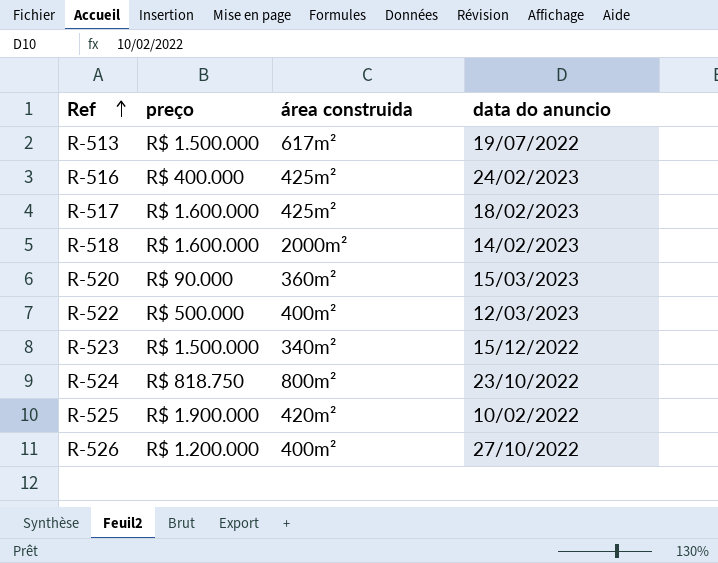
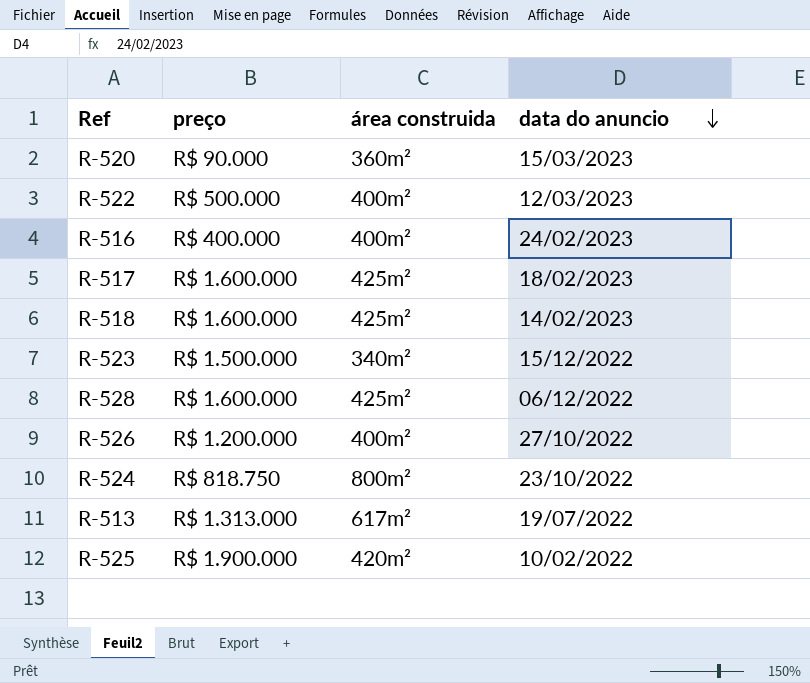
row order: Ref ascending -> data do anuncio descending
R-516 | área construida: 425m² -> 400m²
R-518 | área construida: 2000m² -> 425m²
row R-528: none -> R$ 1.600.000 | 425m² | 06/12/2022
R-513 | preço: R$ 1.500.000 -> R$ 1.313.000

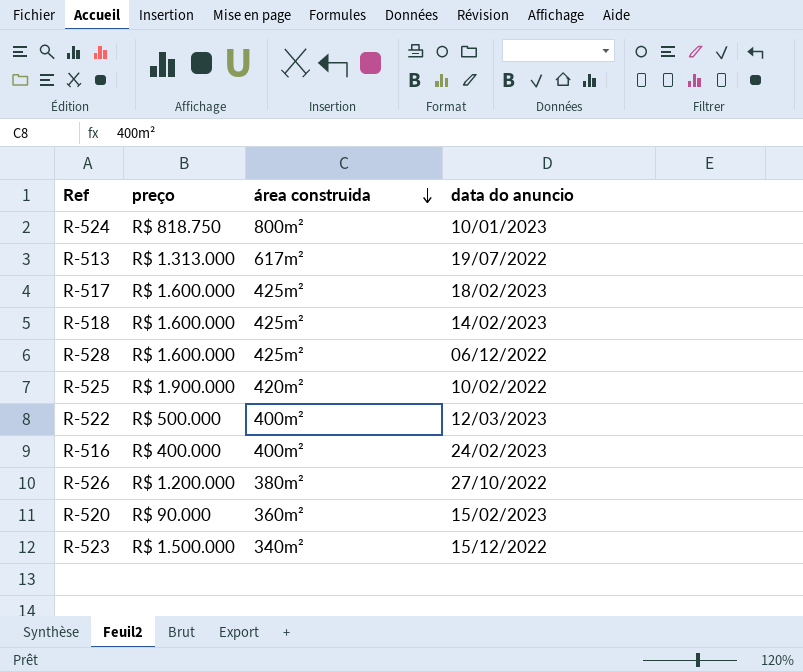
row order: data do anuncio descending -> área construida descending
R-524 | data do anuncio: 23/10/2022 -> 10/01/2023
R-526 | área construida: 400m² -> 380m²
R-520 | data do anuncio: 15/03/2023 -> 15/02/2023

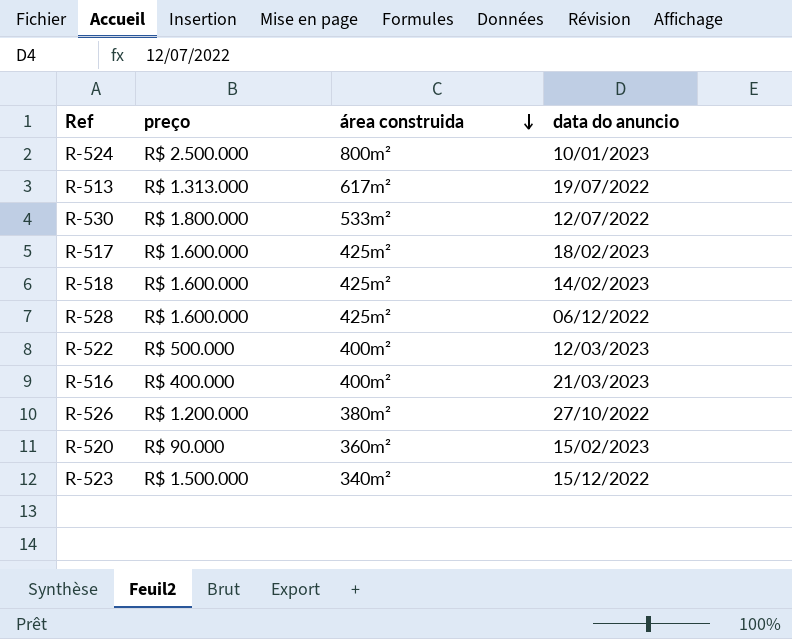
row R-525: R$ 1.900.000 | 420m² | 10/02/2022 -> none
R-524 | preço: R$ 818.750 -> R$ 2.500.000
row R-530: none -> R$ 1.800.000 | 533m² | 12/07/2022
R-516 | data do anuncio: 24/02/2023 -> 21/03/2023

